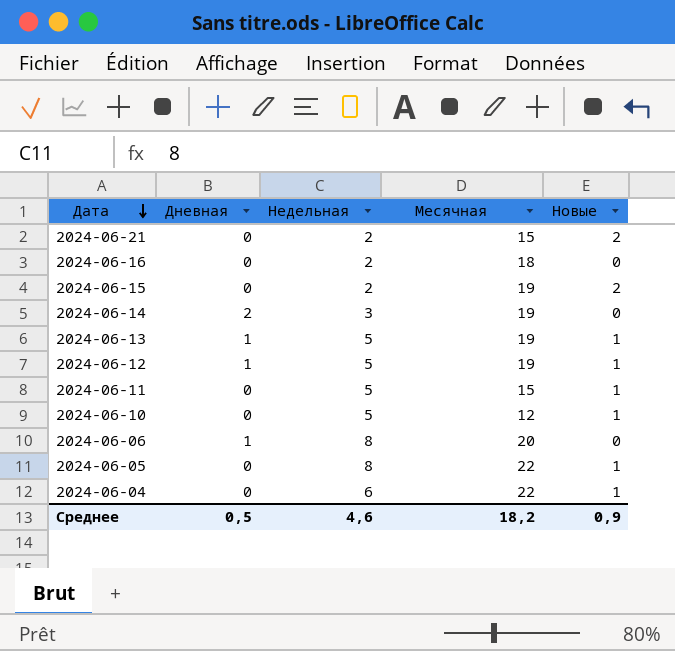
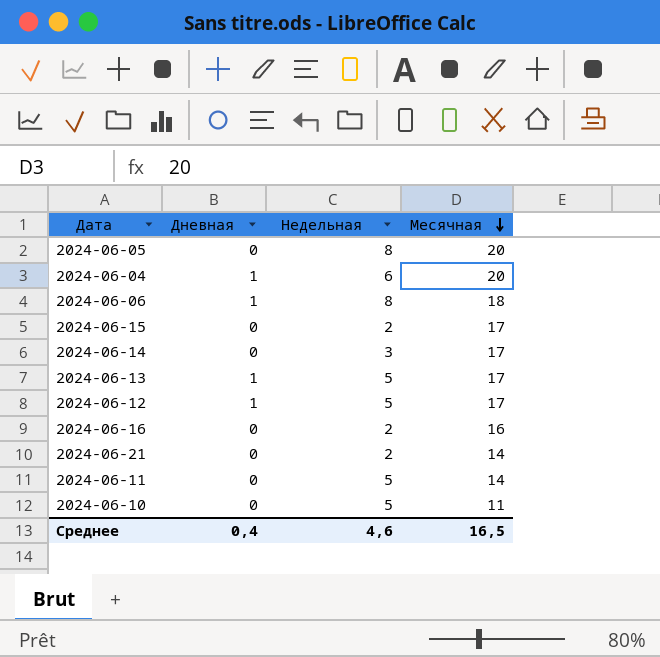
row order: Дата descending -> Месячная descending
column Новые | position: 5 -> none
2024-06-05 | Месячная: 22 -> 20
2024-06-04 | Дневная: 0 -> 1
2024-06-04 | Месячная: 22 -> 20
2024-06-06 | Месячная: 20 -> 18
2024-06-15 | Месячная: 19 -> 17
2024-06-14 | Дневная: 2 -> 0
2024-06-14 | Месячная: 19 -> 17
2024-06-13 | Месячная: 19 -> 17
2024-06-12 | Месячная: 19 -> 17
2024-06-16 | Месячная: 18 -> 16
2024-06-21 | Месячная: 15 -> 14
2024-06-11 | Месячная: 15 -> 14
2024-06-10 | Месячная: 12 -> 11
Среднее | Дневная: 0,5 -> 0,4
Среднее | Месячная: 18,2 -> 16,5

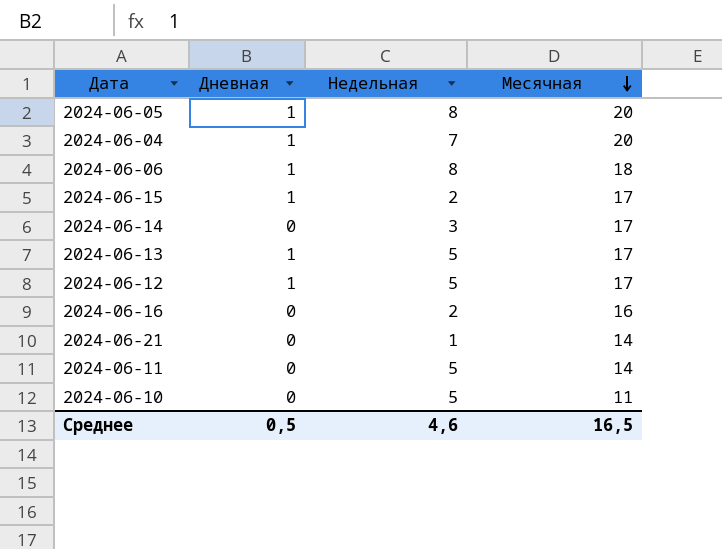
2024-06-05 | Дневная: 0 -> 1
2024-06-04 | Недельная: 6 -> 7
2024-06-15 | Дневная: 0 -> 1
2024-06-21 | Недельная: 2 -> 1
Среднее | Дневная: 0,4 -> 0,5

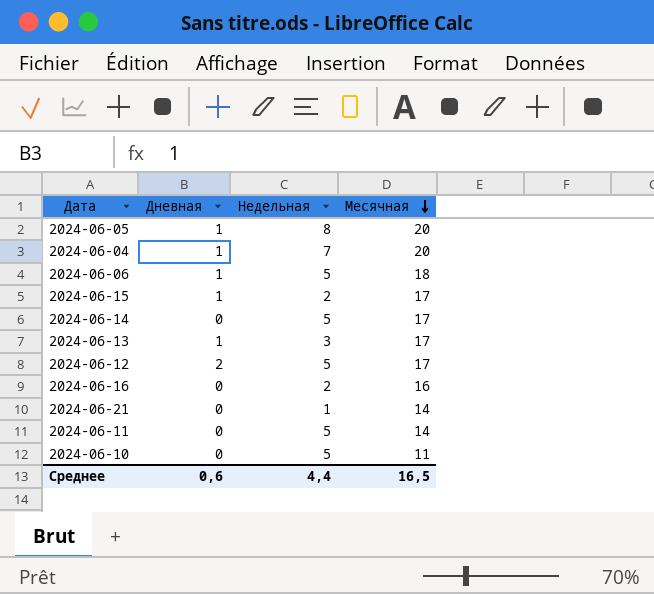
2024-06-06 | Недельная: 8 -> 5
2024-06-14 | Недельная: 3 -> 5
2024-06-13 | Недельная: 5 -> 3
2024-06-12 | Дневная: 1 -> 2
Среднее | Дневная: 0,5 -> 0,6
Среднее | Недельная: 4,6 -> 4,4

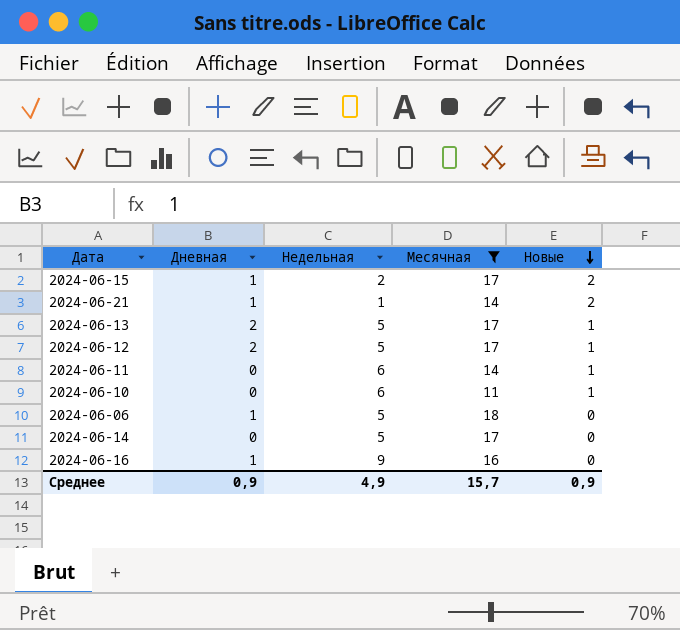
filter: none -> Месячная != 20
row order: Месячная descending -> Новые descending
column Новые | position: none -> 5
2024-06-21 | Дневная: 0 -> 1
2024-06-13 | Дневная: 1 -> 2
2024-06-13 | Недельная: 3 -> 5
2024-06-11 | Недельная: 5 -> 6
2024-06-10 | Недельная: 5 -> 6
2024-06-16 | Дневная: 0 -> 1
2024-06-16 | Недельная: 2 -> 9
Среднее | Дневная: 0,6 -> 0,9
Среднее | Недельная: 4,4 -> 4,9
Среднее | Месячная: 16,5 -> 15,7

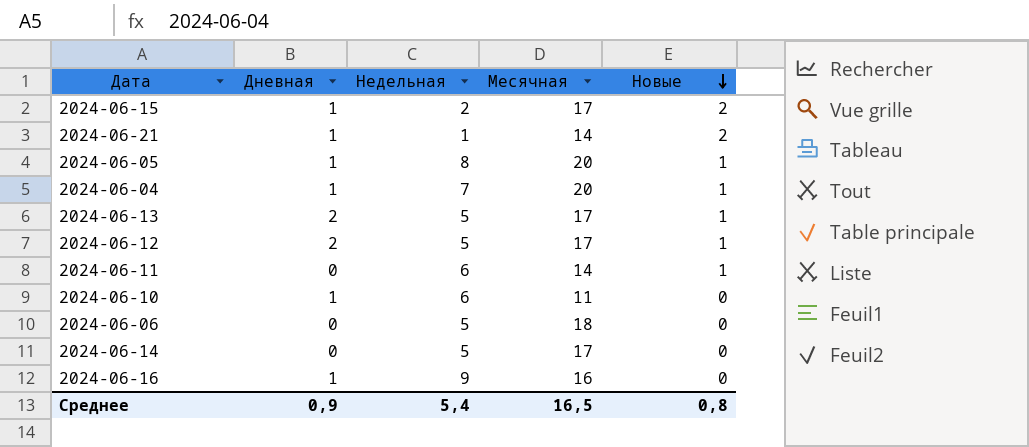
filter: Месячная != 20 -> none
2024-06-10 | Дневная: 0 -> 1
2024-06-10 | Новые: 1 -> 0
2024-06-06 | Дневная: 1 -> 0
Среднее | Недельная: 4,9 -> 5,4
Среднее | Месячная: 15,7 -> 16,5
Среднее | Новые: 0,9 -> 0,8

